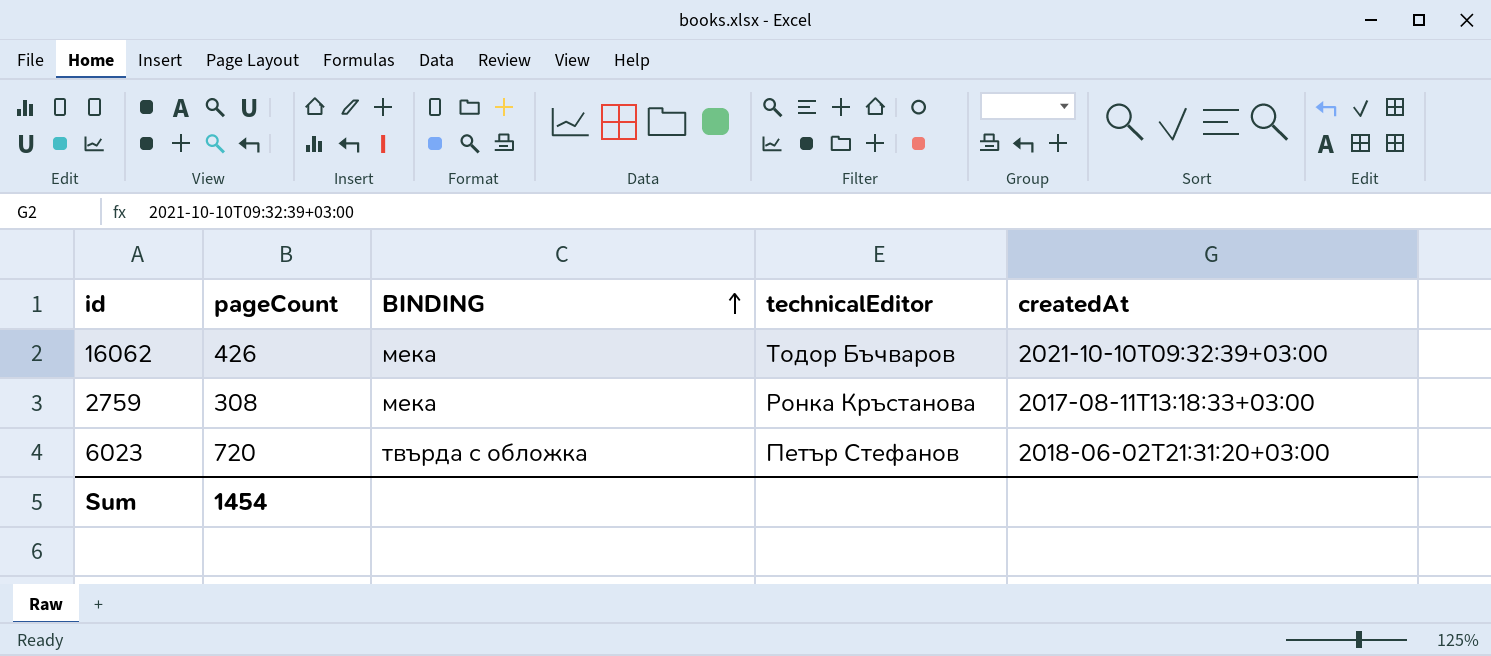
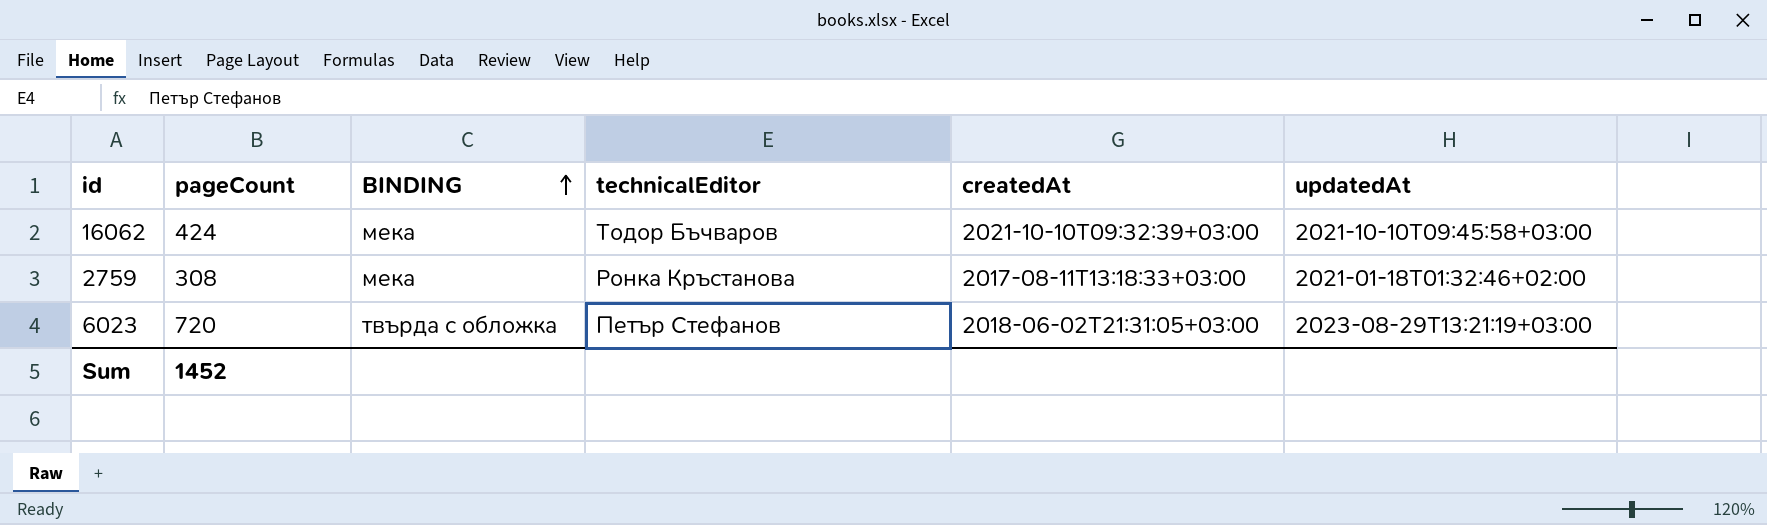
column updatedAt | position: none -> 6
16062 | pageCount: 426 -> 424
6023 | createdAt: 2018-06-02T21:31:20+03:00 -> 2018-06-02T21:31:05+03:00
Sum | pageCount: 1454 -> 1452

